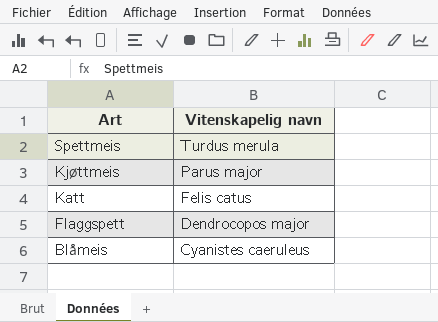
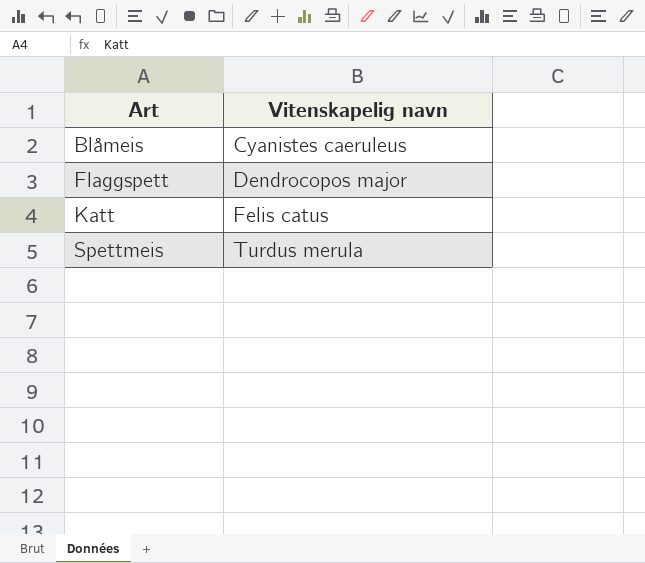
row order: Art descending -> Art ascending
row Kjøttmeis: Parus major -> none

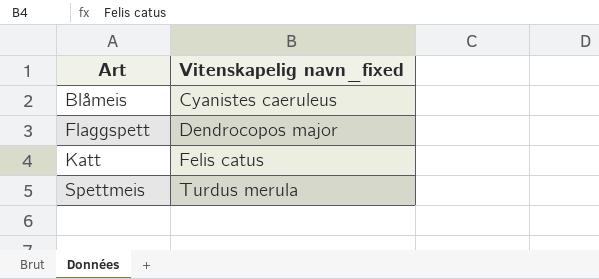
column name: Vitenskapelig navn -> Vitenskapelig navn_fixed

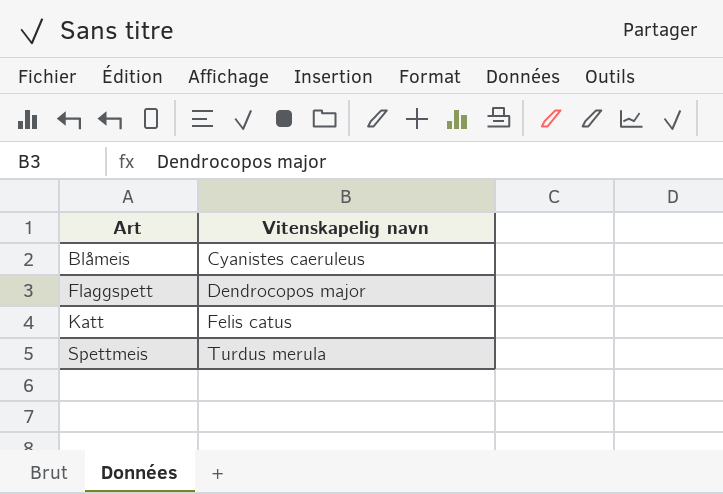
column name: Vitenskapelig navn_fixed -> Vitenskapelig navn

